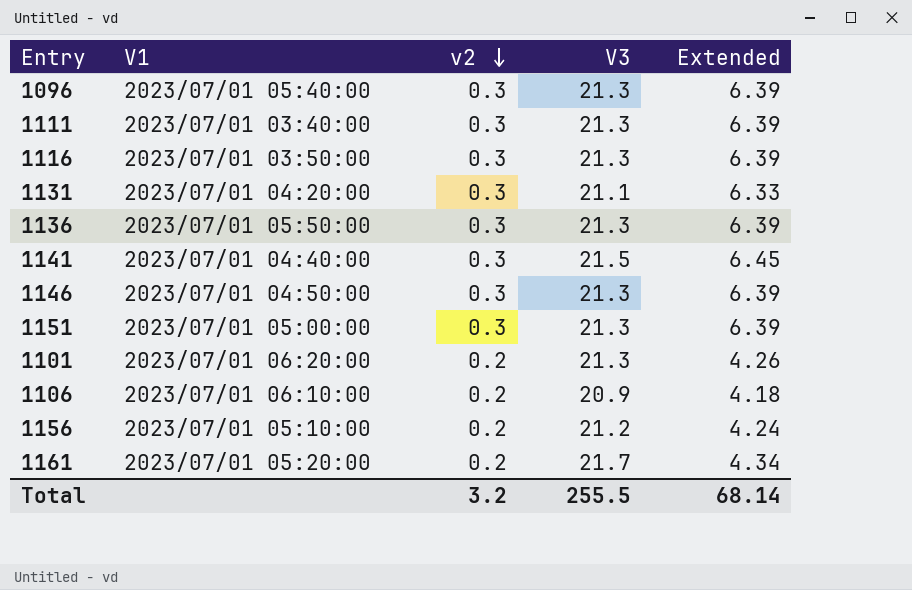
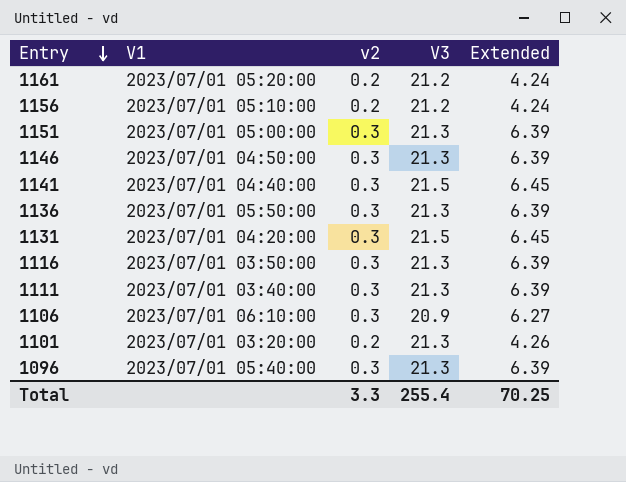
row order: v2 descending -> Entry descending
1161 | V3: 21.7 -> 21.2
1161 | Extended: 4.34 -> 4.24
1131 | V3: 21.1 -> 21.5
1131 | Extended: 6.33 -> 6.45
1106 | v2: 0.2 -> 0.3
1106 | Extended: 4.18 -> 6.27
1101 | V1: 2023/07/01 06:20:00 -> 2023/07/01 03:20:00
Total | v2: 3.2 -> 3.3
Total | V3: 255.5 -> 255.4
Total | Extended: 68.14 -> 70.25

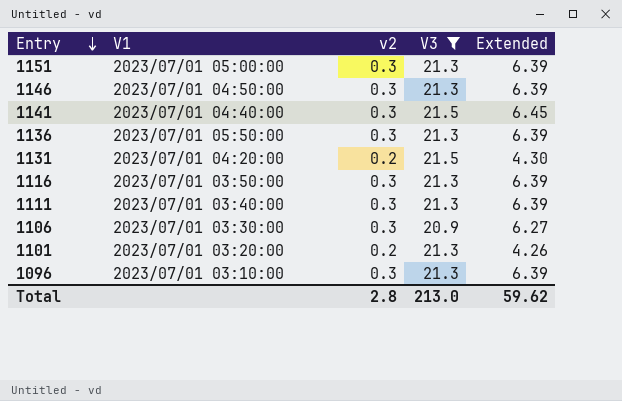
filter: none -> V3 != 21.2
1131 | v2: 0.3 -> 0.2
1131 | Extended: 6.45 -> 4.30
1106 | V1: 2023/07/01 06:10:00 -> 2023/07/01 03:30:00
1096 | V1: 2023/07/01 05:40:00 -> 2023/07/01 03:10:00
Total | v2: 3.3 -> 2.8
Total | V3: 255.4 -> 213.0
Total | Extended: 70.25 -> 59.62

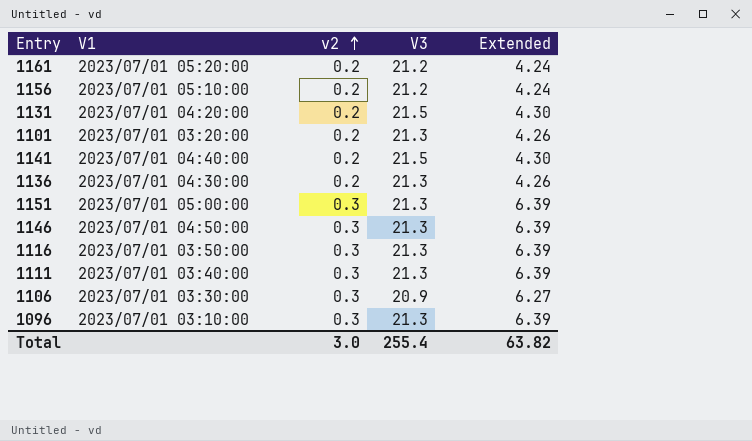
filter: V3 != 21.2 -> none
row order: Entry descending -> v2 ascending
1141 | v2: 0.3 -> 0.2
1141 | Extended: 6.45 -> 4.30
1136 | V1: 2023/07/01 05:50:00 -> 2023/07/01 04:30:00
1136 | v2: 0.3 -> 0.2
1136 | Extended: 6.39 -> 4.26
Total | v2: 2.8 -> 3.0
Total | V3: 213.0 -> 255.4
Total | Extended: 59.62 -> 63.82

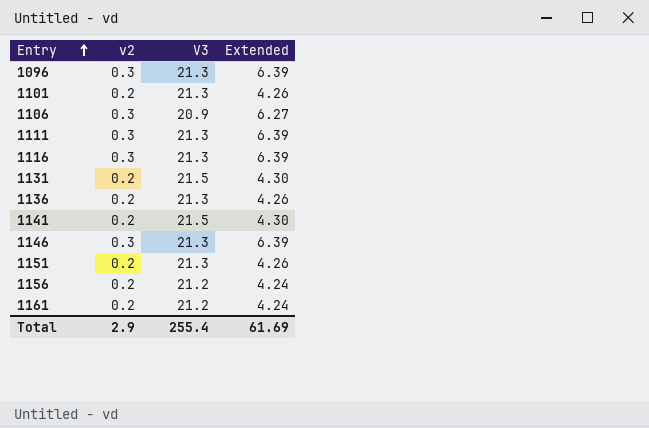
row order: v2 ascending -> Entry ascending
column V1 | position: 2 -> none
1151 | v2: 0.3 -> 0.2
1151 | Extended: 6.39 -> 4.26
Total | v2: 3.0 -> 2.9
Total | Extended: 63.82 -> 61.69

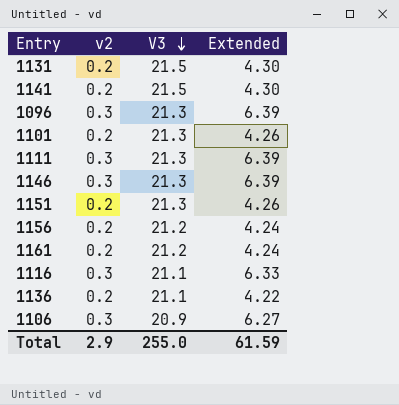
row order: Entry ascending -> V3 descending
1116 | V3: 21.3 -> 21.1
1116 | Extended: 6.39 -> 6.33
1136 | V3: 21.3 -> 21.1
1136 | Extended: 4.26 -> 4.22
Total | V3: 255.4 -> 255.0
Total | Extended: 61.69 -> 61.59

